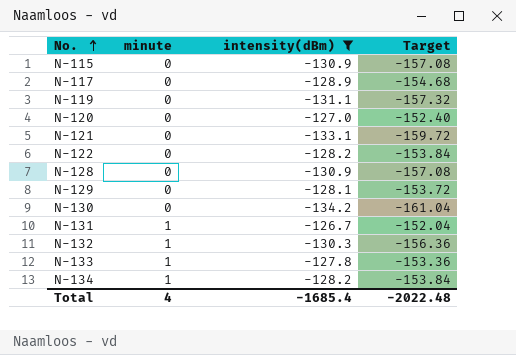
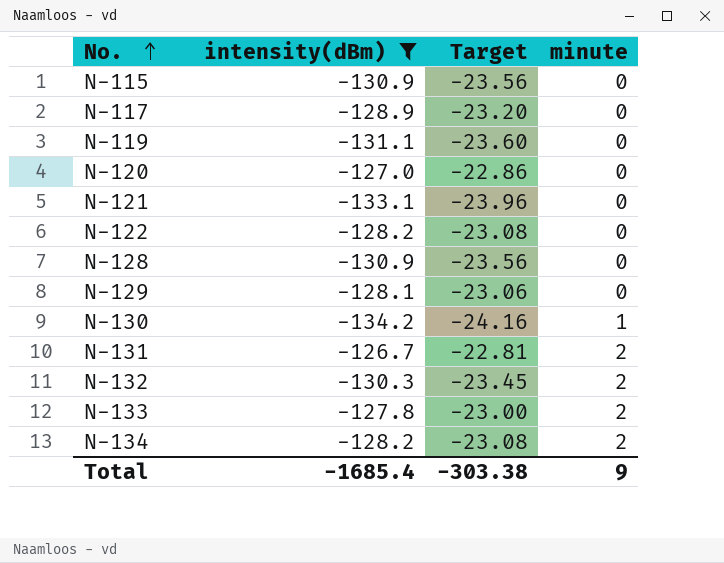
column Target | formula: [intensity(dBm)] * 1.2 -> [intensity(dBm)] * 0.18
column minute | position: 2 -> 4
N-130 | minute: 0 -> 1
N-131 | minute: 1 -> 2
N-132 | minute: 1 -> 2
N-133 | minute: 1 -> 2
N-134 | minute: 1 -> 2
Total | Target: -2022.48 -> -303.38
Total | minute: 4 -> 9

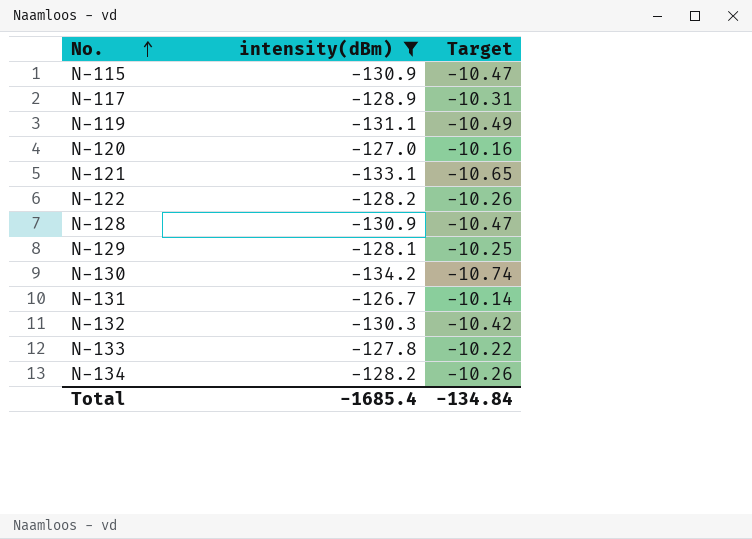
column minute | position: 4 -> none
column Target | formula: [intensity(dBm)] * 0.18 -> [intensity(dBm)] * 0.08
Total | Target: -303.38 -> -134.84

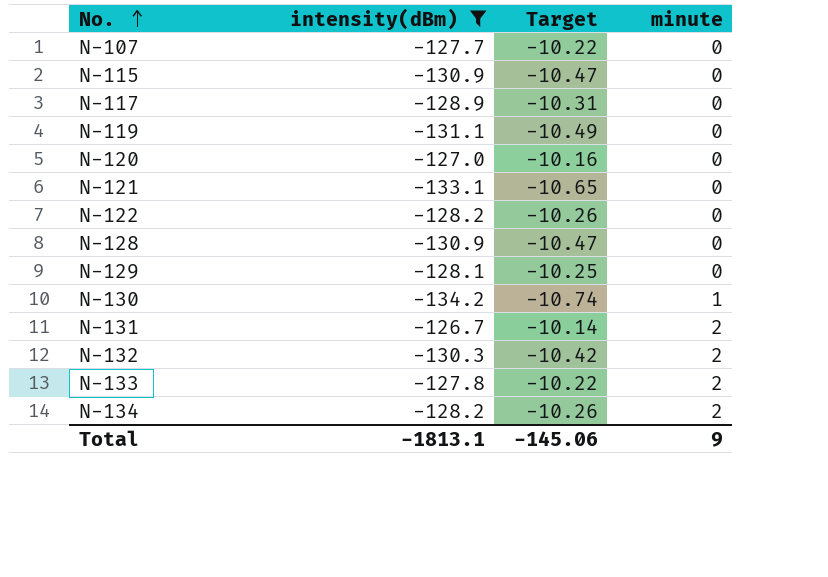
column minute | position: none -> 4
row N-107: none -> -127.7 | -10.22 | 0
Total | intensity(dBm): -1685.4 -> -1813.1
Total | Target: -134.84 -> -145.06

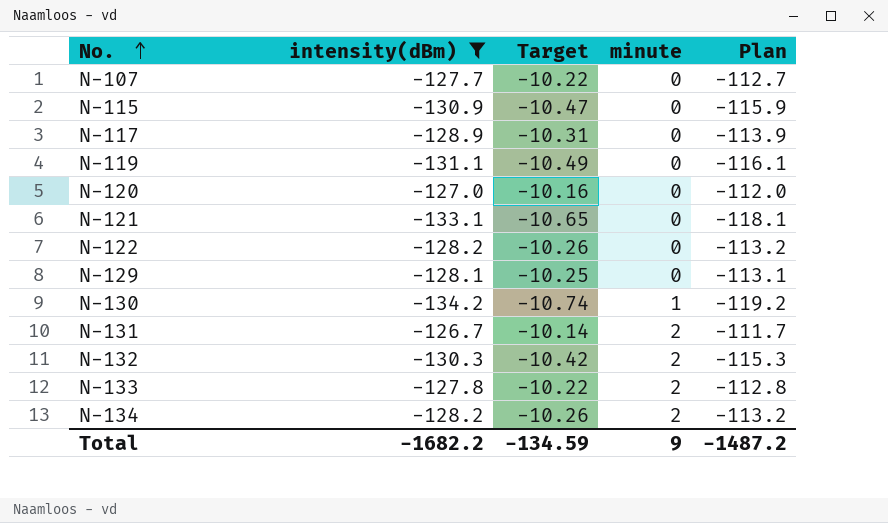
column Plan | formula: none -> [intensity(dBm)] + 15
row N-128: -130.9 | -10.47 | 0 -> none
Total | intensity(dBm): -1813.1 -> -1682.2
Total | Target: -145.06 -> -134.59

